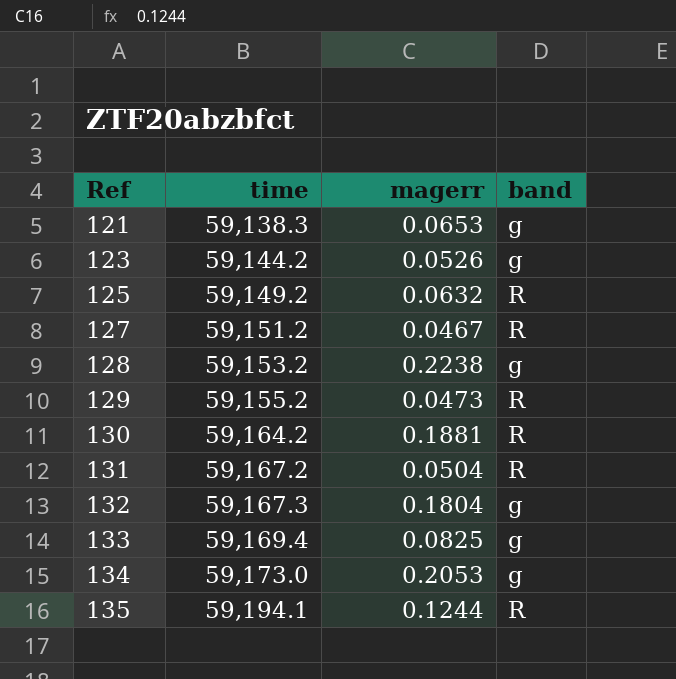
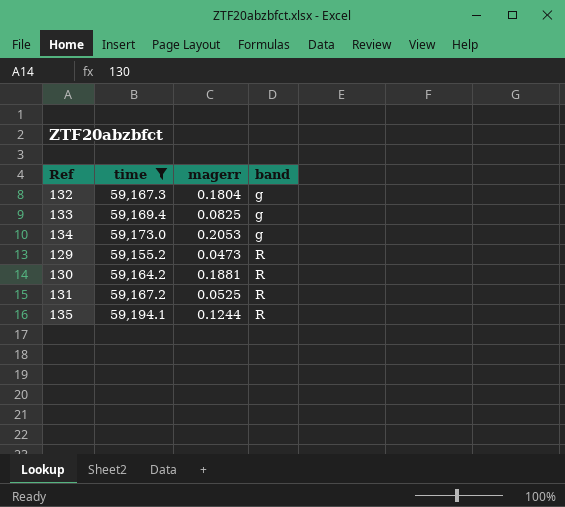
filter: none -> time >= 59,155.2
row order: Ref ascending -> band ascending
131 | magerr: 0.0504 -> 0.0525

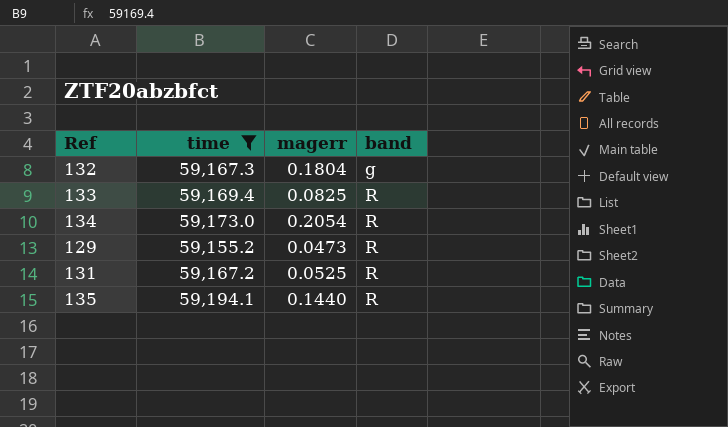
row 130: 59,164.2 | 0.1881 | R -> none
133 | band: g -> R
134 | magerr: 0.2053 -> 0.2054
134 | band: g -> R
135 | magerr: 0.1244 -> 0.1440

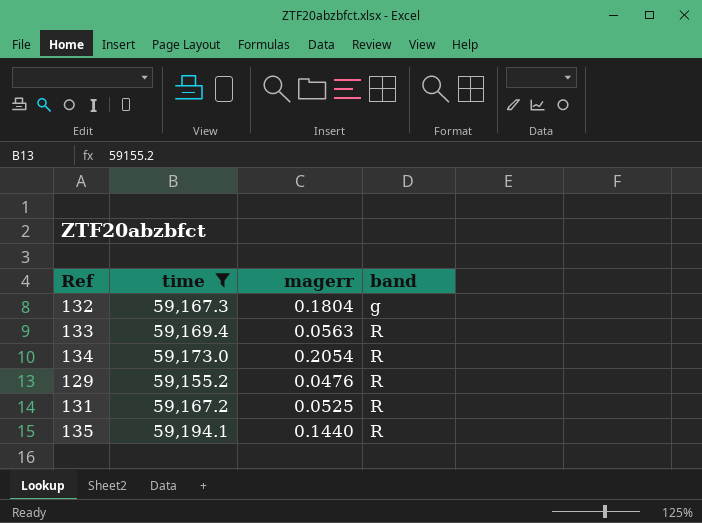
133 | magerr: 0.0825 -> 0.0563
129 | magerr: 0.0473 -> 0.0476

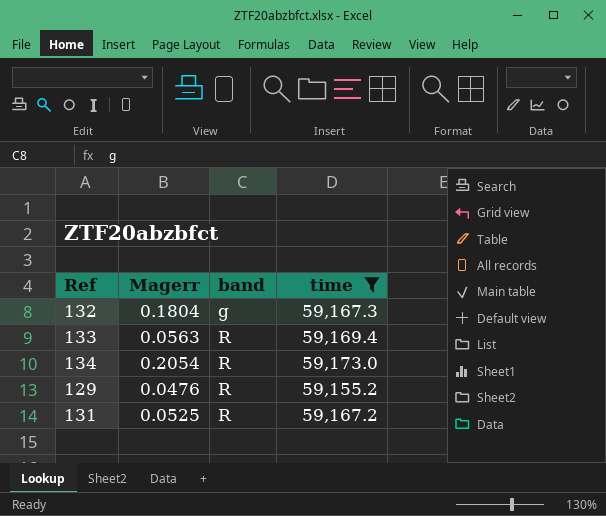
column name: magerr -> Magerr
column time | position: 2 -> 4
row 135: 59,194.1 | 0.1440 | R -> none

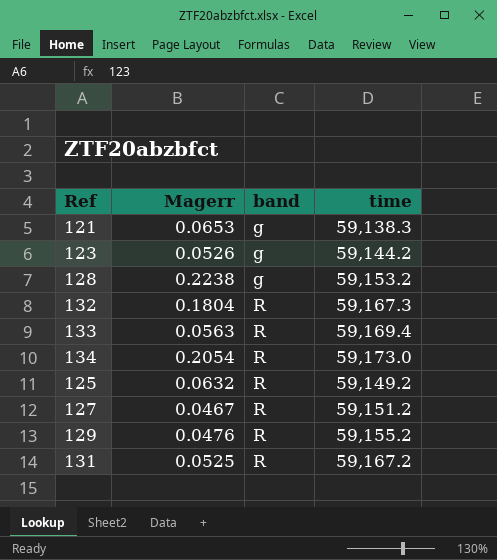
filter: time >= 59,155.2 -> none
132 | band: g -> R

